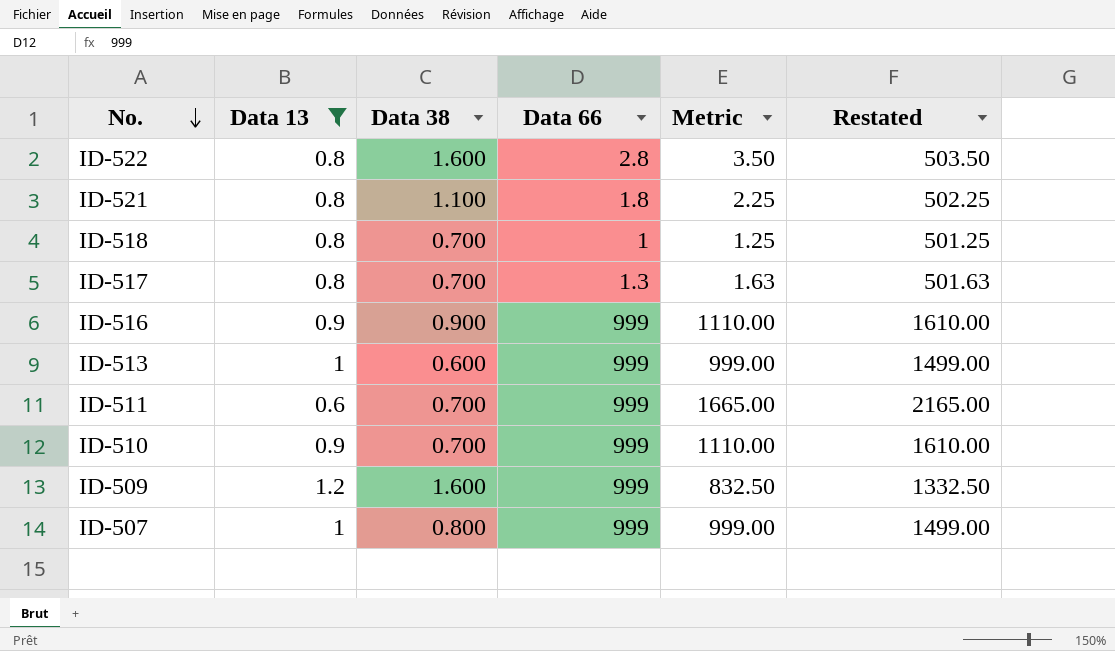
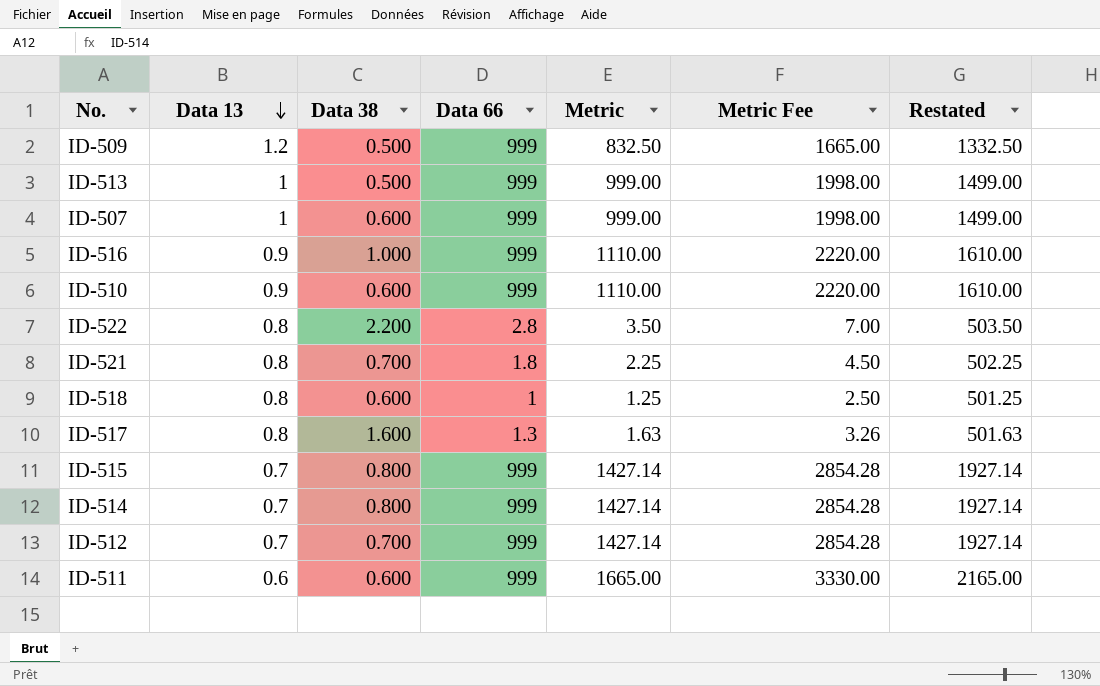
filter: Data 13 != 0.7 -> none
row order: No. descending -> Data 13 descending
column Metric Fee | formula: none -> [Metric] * 2
ID-509 | Data 38: 1.600 -> 0.500
ID-513 | Data 38: 0.600 -> 0.500
ID-507 | Data 38: 0.800 -> 0.600
ID-516 | Data 38: 0.900 -> 1.000
ID-510 | Data 38: 0.700 -> 0.600
ID-522 | Data 38: 1.600 -> 2.200
ID-521 | Data 38: 1.100 -> 0.700
ID-518 | Data 38: 0.700 -> 0.600
ID-517 | Data 38: 0.700 -> 1.600
ID-511 | Data 38: 0.700 -> 0.600

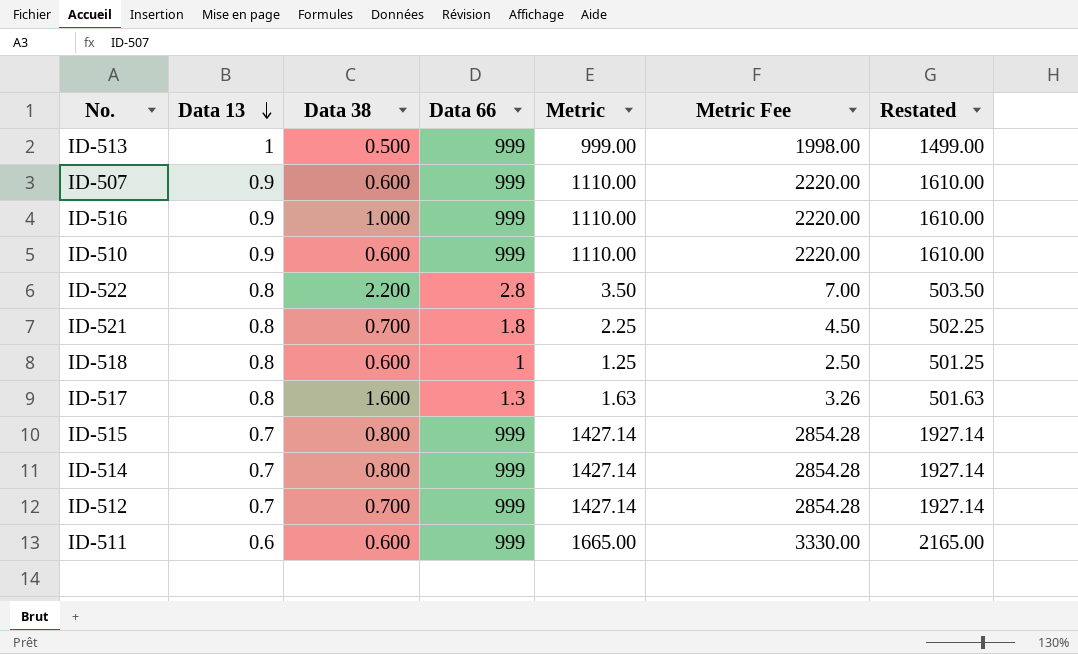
row ID-509: 1.2 | 0.500 | 999 | 832.50 | 1665.00 | 1332.50 -> none
ID-507 | Data 13: 1 -> 0.9
ID-507 | Metric: 999.00 -> 1110.00
ID-507 | Metric Fee: 1998.00 -> 2220.00
ID-507 | Restated: 1499.00 -> 1610.00

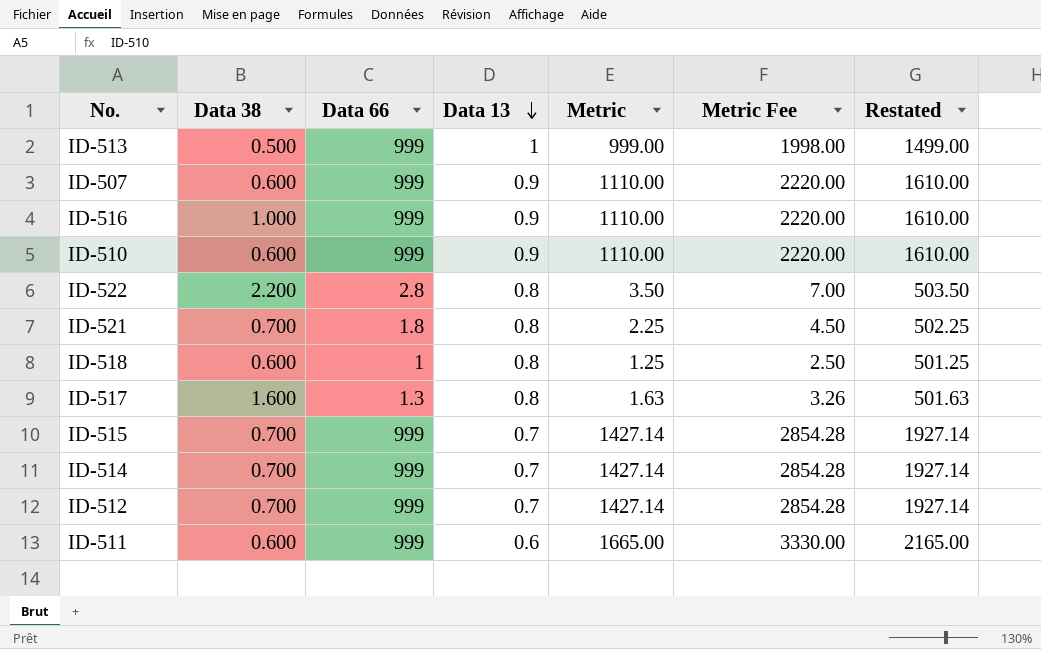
column Data 13 | position: 2 -> 4
ID-515 | Data 38: 0.800 -> 0.700
ID-514 | Data 38: 0.800 -> 0.700

